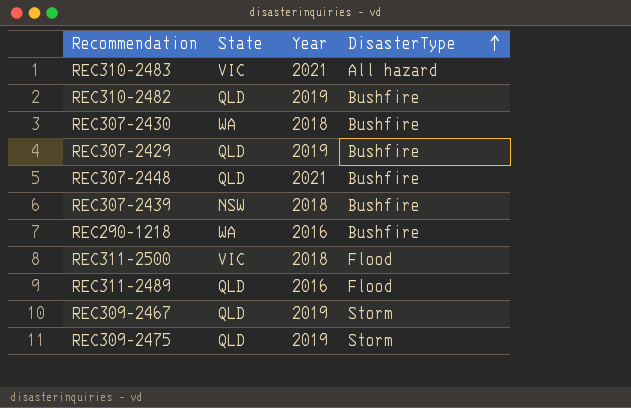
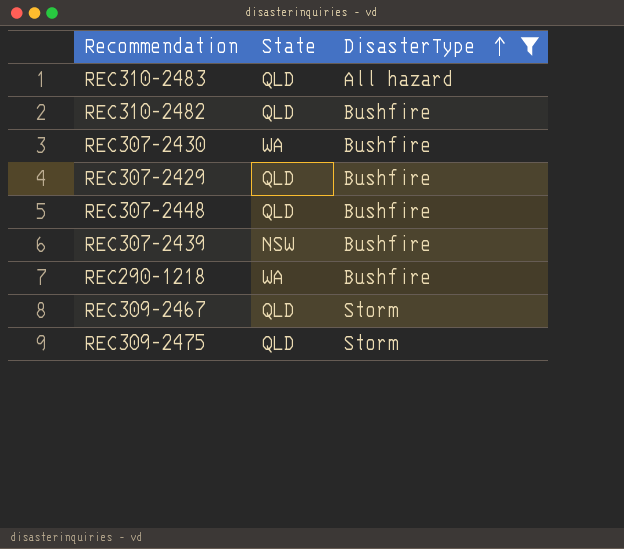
filter: none -> DisasterType != Flood
column Year | position: 3 -> none
REC310-2483 | State: VIC -> QLD

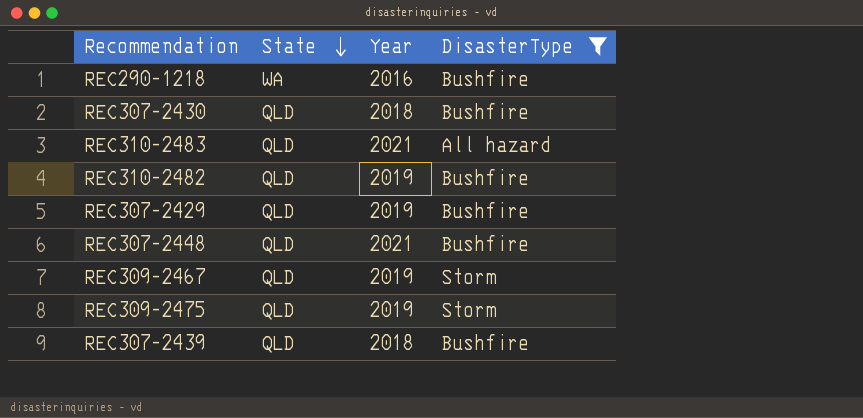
row order: DisasterType ascending -> State descending
column Year | position: none -> 3
REC307-2430 | State: WA -> QLD
REC307-2439 | State: NSW -> QLD

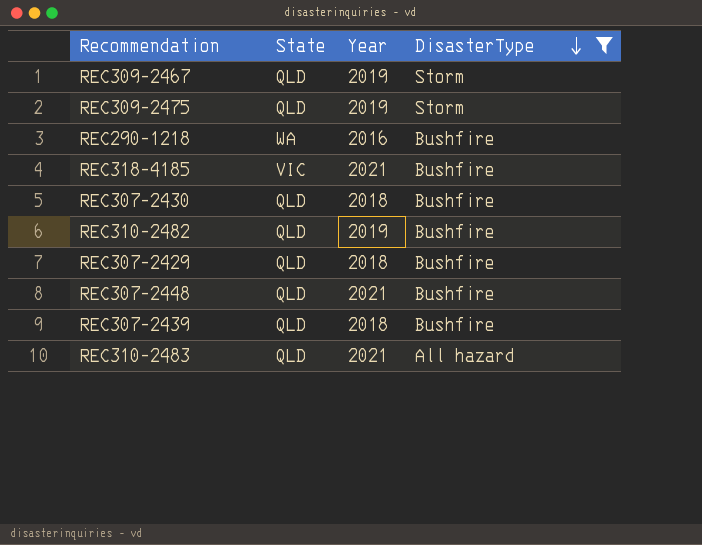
row order: State descending -> DisasterType descending
row REC318-4185: none -> VIC | 2021 | Bushfire
REC307-2429 | Year: 2019 -> 2018

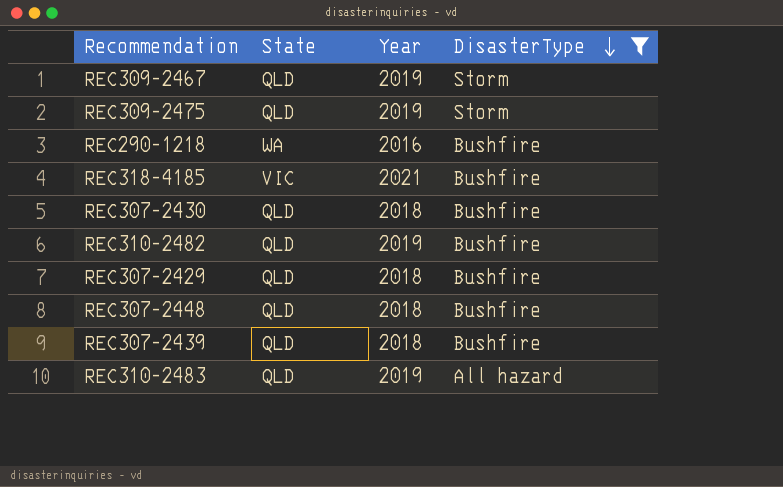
REC307-2448 | Year: 2021 -> 2018
REC310-2483 | Year: 2021 -> 2019

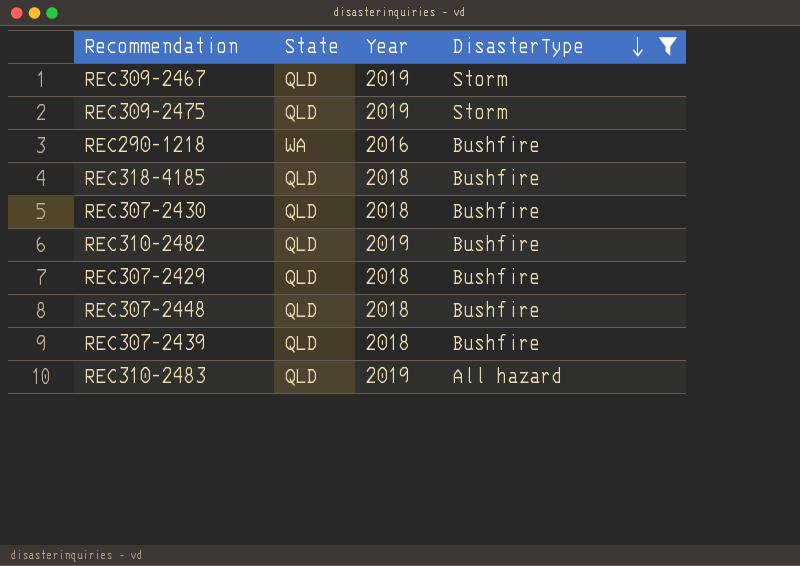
REC318-4185 | State: VIC -> QLD
REC318-4185 | Year: 2021 -> 2018

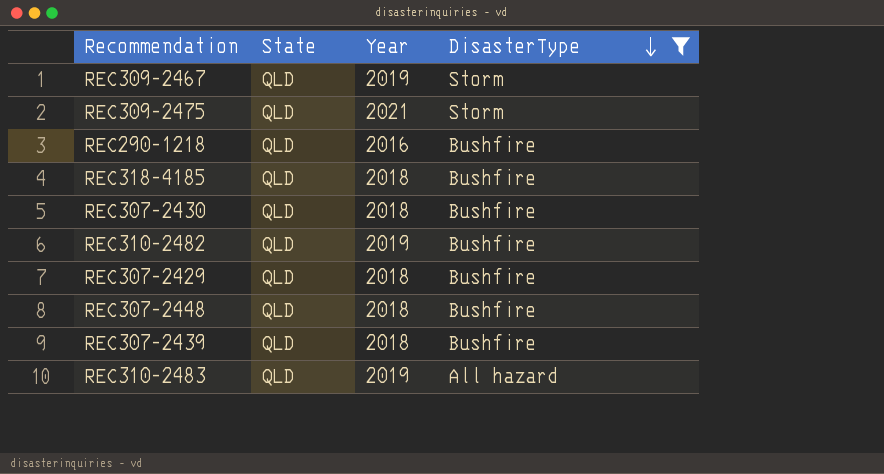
REC309-2475 | Year: 2019 -> 2021
REC290-1218 | State: WA -> QLD

